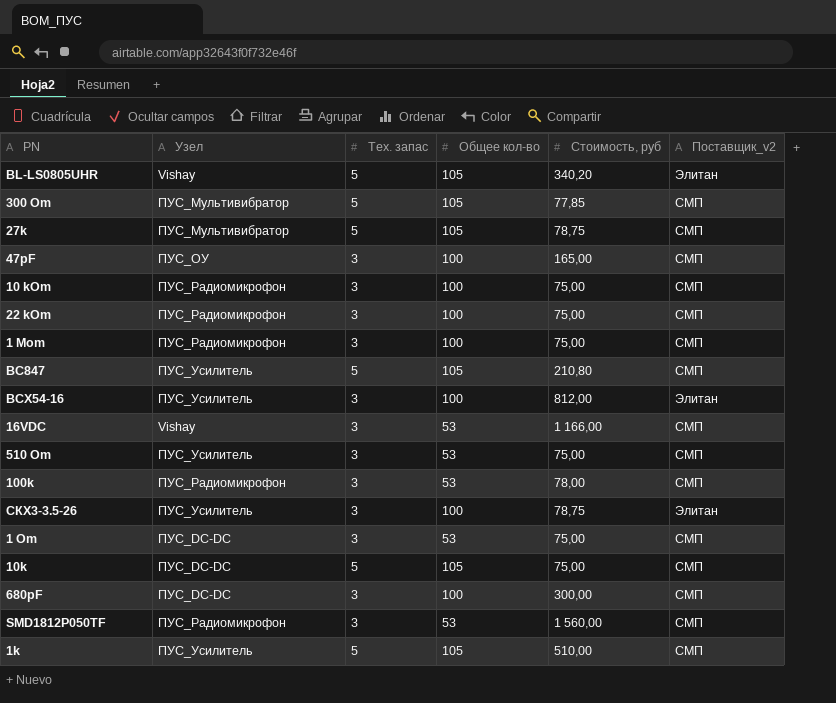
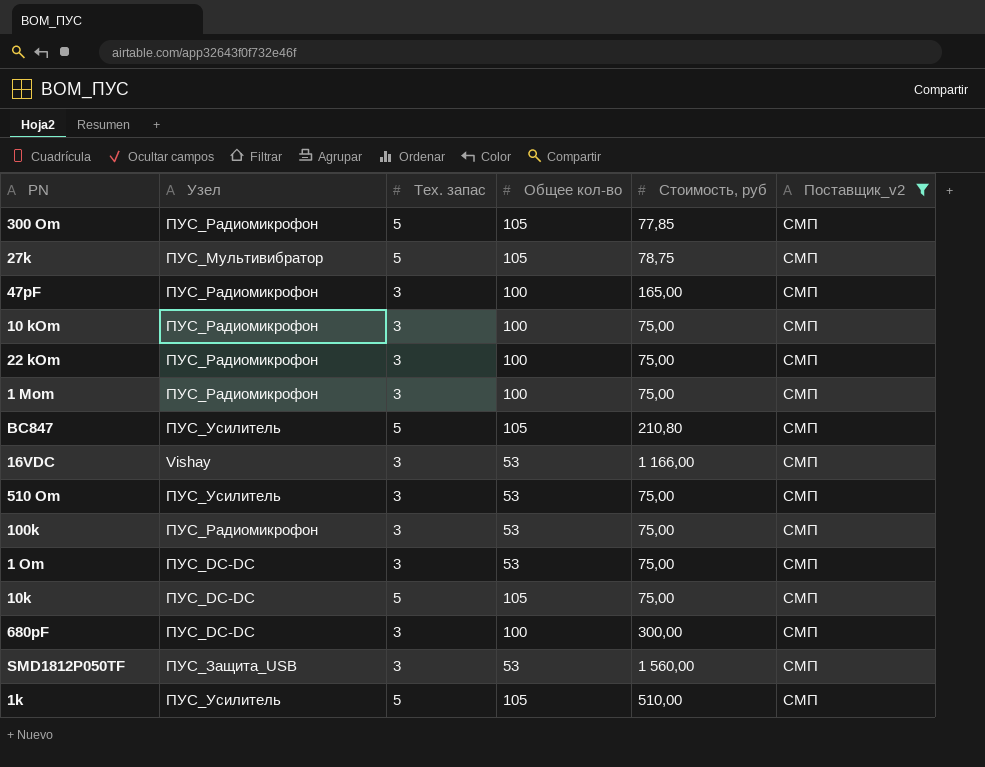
filter: none -> Поставщик_v2 = СМП
300 Om | Узел: ПУС_Мультивибратор -> ПУС_Радиомикрофон
47pF | Узел: ПУС_ОУ -> ПУС_Радиомикрофон
100k | Стоимость, руб: 78,00 -> 75,00
SMD1812P050TF | Узел: ПУС_Радиомикрофон -> ПУС_Защита_USB

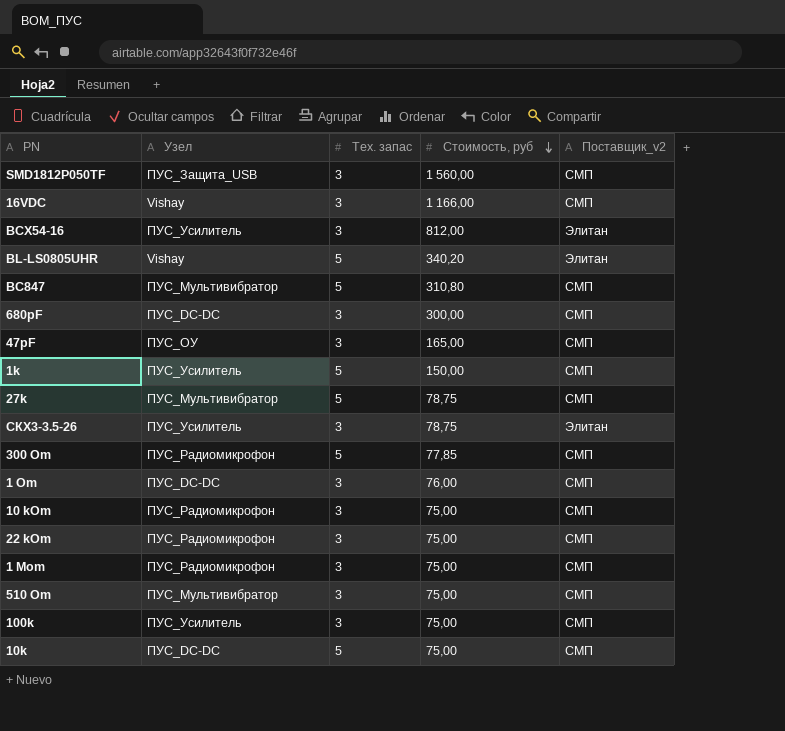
filter: Поставщик_v2 = СМП -> none
row order: none -> Стоимость, руб descending
column Общее кол-во | position: 4 -> none
BC847 | Узел: ПУС_Усилитель -> ПУС_Мультивибратор
BC847 | Стоимость, руб: 210,80 -> 310,80
47pF | Узел: ПУС_Радиомикрофон -> ПУС_ОУ
1k | Стоимость, руб: 510,00 -> 150,00
1 Om | Стоимость, руб: 75,00 -> 76,00
510 Om | Узел: ПУС_Усилитель -> ПУС_Мультивибратор
100k | Узел: ПУС_Радиомикрофон -> ПУС_Усилитель

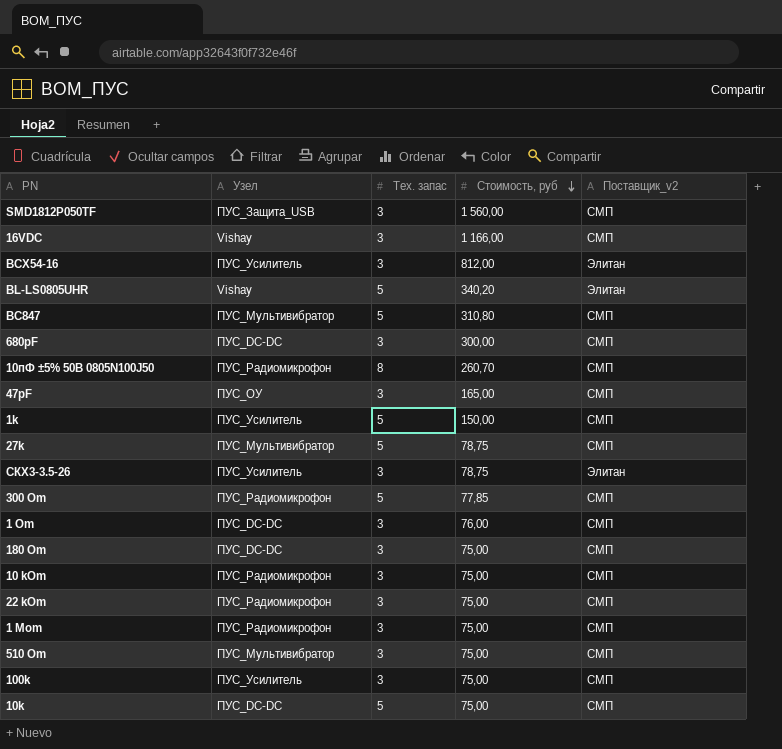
row 10пФ ±5% 50В 0805N100J50: none -> ПУС_Радиомикрофон | 8 | 260,70 | СМП
row 180 Om: none -> ПУС_DC-DC | 3 | 75,00 | СМП

